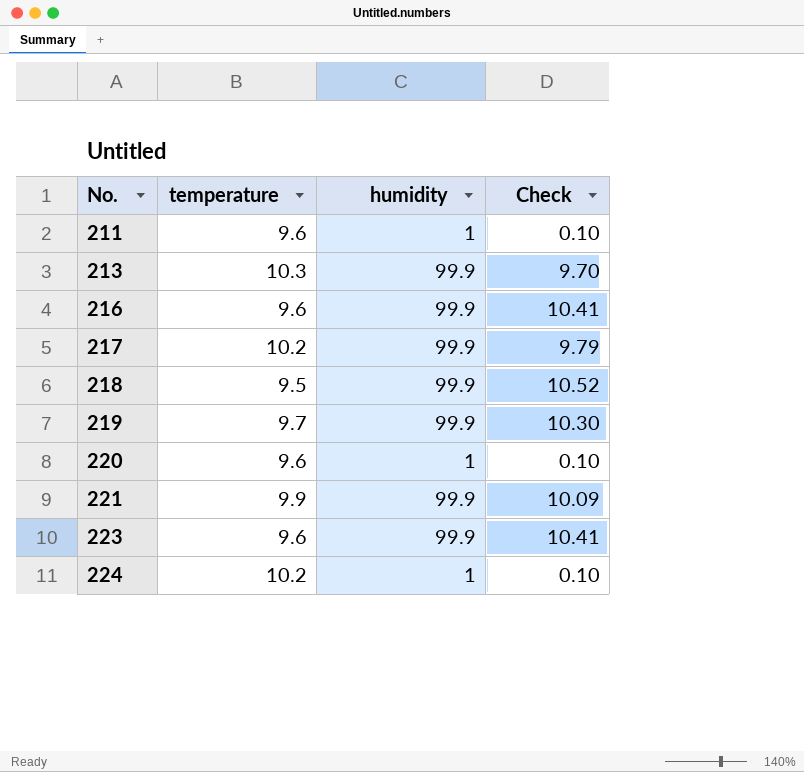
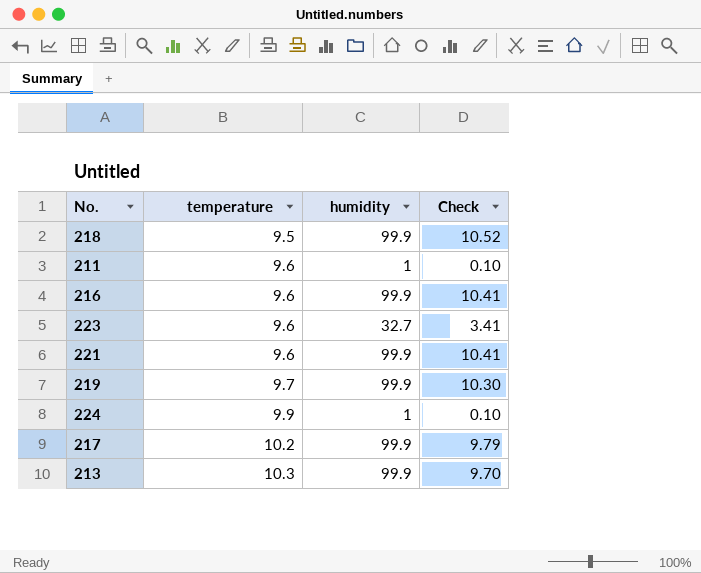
row order: No. ascending -> temperature ascending
row 220: 9.6 | 1 | 0.10 -> none
223 | humidity: 99.9 -> 32.7
223 | Check: 10.41 -> 3.41
221 | temperature: 9.9 -> 9.6
221 | Check: 10.09 -> 10.41
224 | temperature: 10.2 -> 9.9

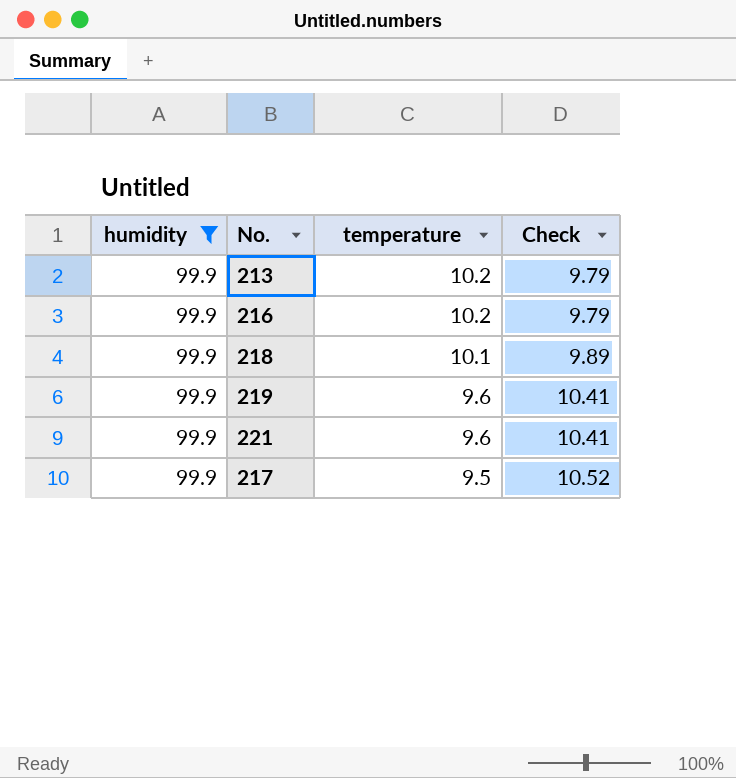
filter: none -> humidity = 99.9
row order: temperature ascending -> temperature descending
column humidity | position: 3 -> 1
213 | temperature: 10.3 -> 10.2
213 | Check: 9.70 -> 9.79
216 | temperature: 9.6 -> 10.2
216 | Check: 10.41 -> 9.79
218 | temperature: 9.5 -> 10.1
218 | Check: 10.52 -> 9.89
219 | temperature: 9.7 -> 9.6
219 | Check: 10.30 -> 10.41
217 | temperature: 10.2 -> 9.5
217 | Check: 9.79 -> 10.52

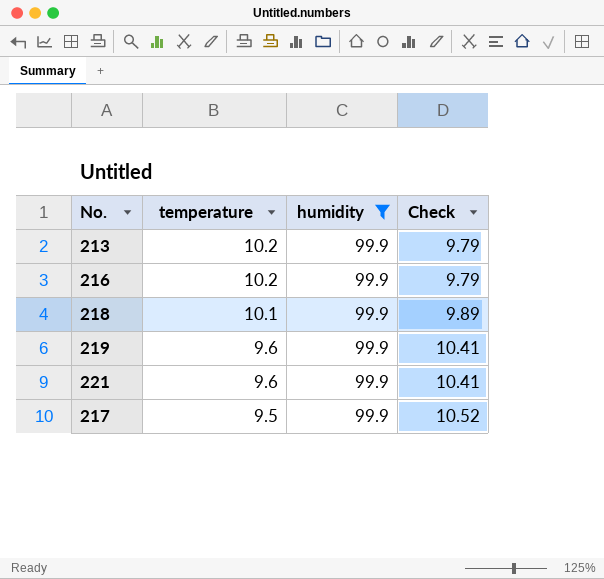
column humidity | position: 1 -> 3

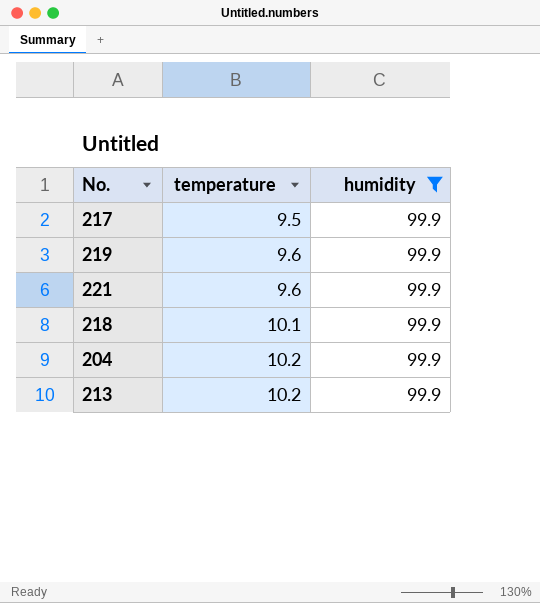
row order: temperature descending -> temperature ascending
column Check | formula: [humidity] / [temperature] -> none
row 216: 10.2 | 99.9 | 9.79 -> none
row 204: none -> 10.2 | 99.9

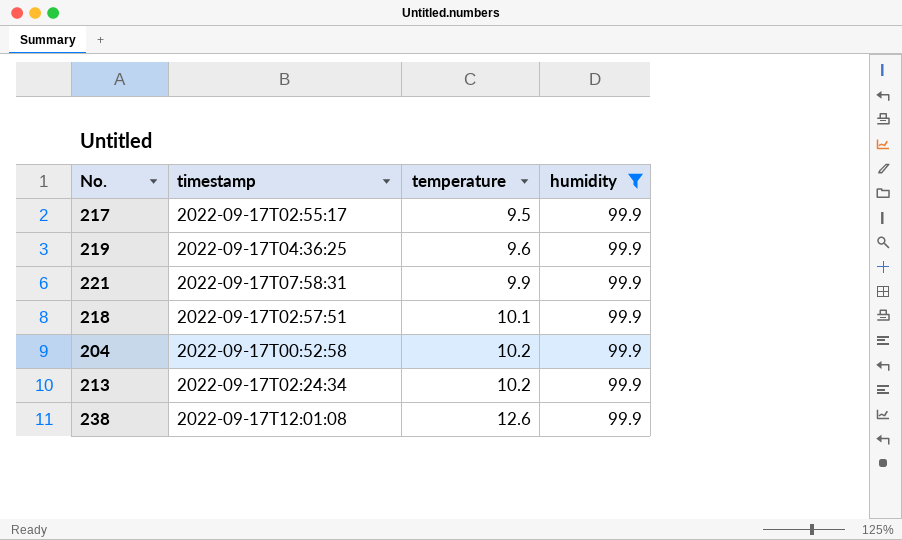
column timestamp | position: none -> 2
221 | temperature: 9.6 -> 9.9
row 238: none -> 2022-09-17T12:01:08 | 12.6 | 99.9

